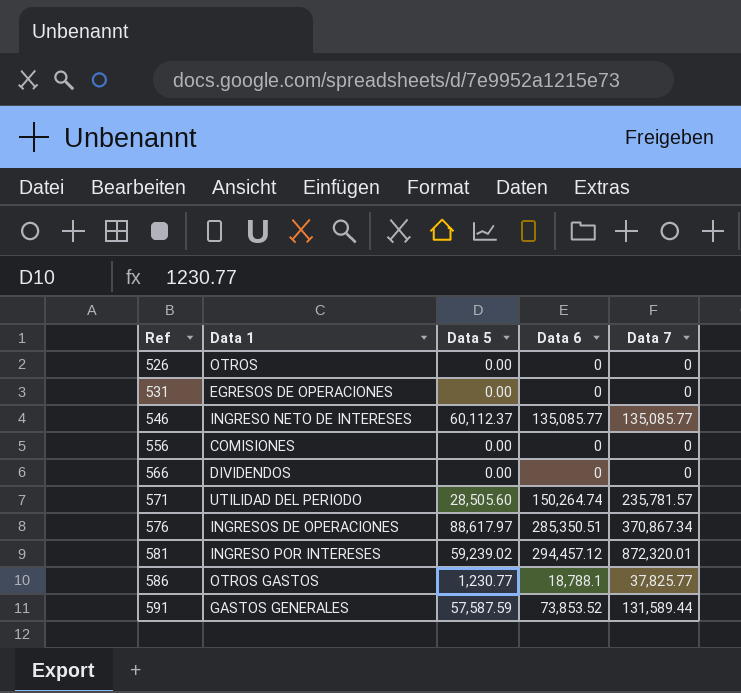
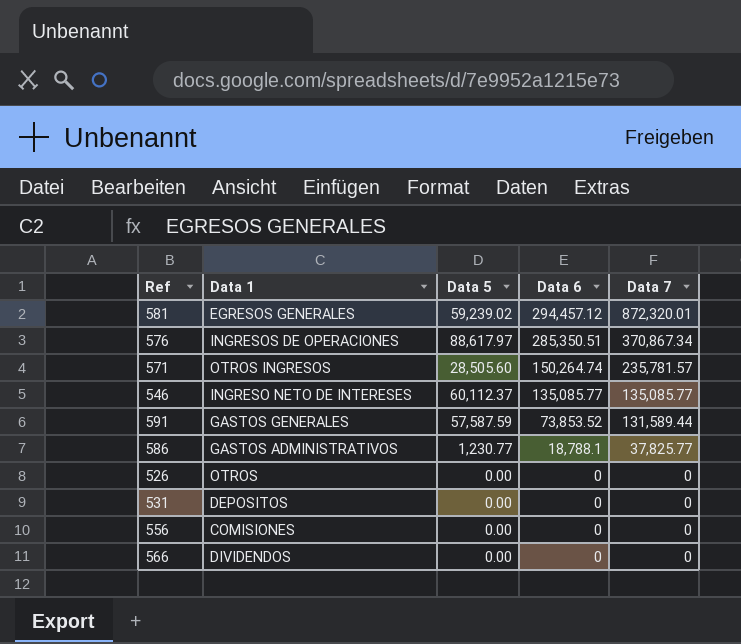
row order: Ref ascending -> Data 6 descending
581 | Data 1: INGRESO POR INTERESES -> EGRESOS GENERALES
571 | Data 1: UTILIDAD DEL PERIODO -> OTROS INGRESOS
586 | Data 1: OTROS GASTOS -> GASTOS ADMINISTRATIVOS
531 | Data 1: EGRESOS DE OPERACIONES -> DEPOSITOS

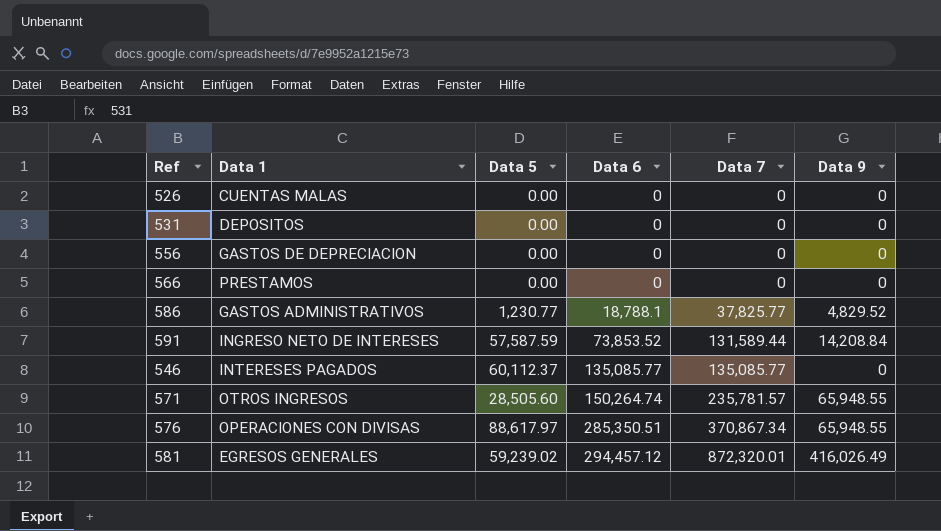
row order: Data 6 descending -> Data 6 ascending
column Data 9 | position: none -> 6
526 | Data 1: OTROS -> CUENTAS MALAS
556 | Data 1: COMISIONES -> GASTOS DE DEPRECIACION
566 | Data 1: DIVIDENDOS -> PRESTAMOS
591 | Data 1: GASTOS GENERALES -> INGRESO NETO DE INTERESES
546 | Data 1: INGRESO NETO DE INTERESES -> INTERESES PAGADOS
576 | Data 1: INGRESOS DE OPERACIONES -> OPERACIONES CON DIVISAS

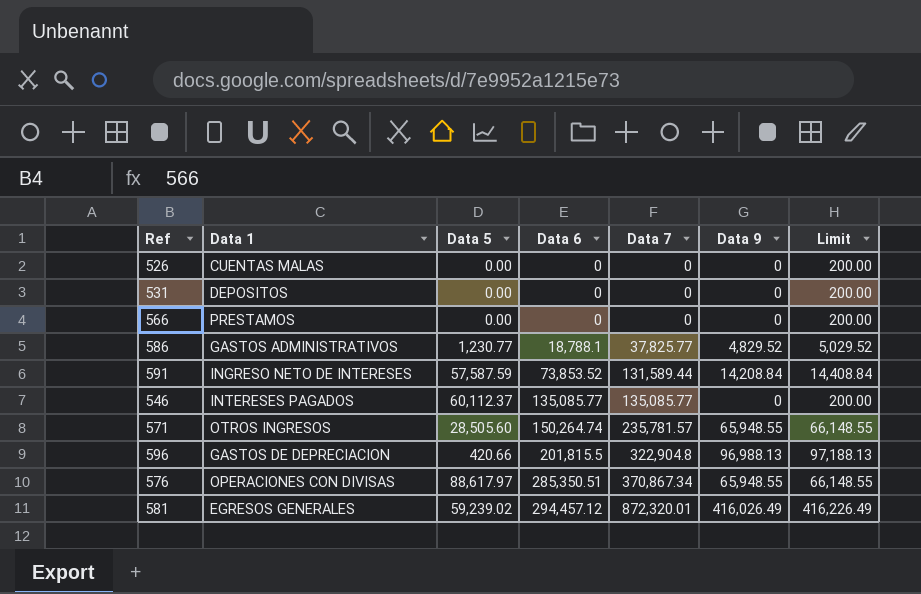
column Limit | formula: none -> [Data 9] + 200
row 556: GASTOS DE DEPRECIACION | 0.00 | 0 | 0 | 0 -> none
row 596: none -> GASTOS DE DEPRECIACION | 420.66 | 201,815.5 | 322,904.8 | 96,988.13 | 97,188.13

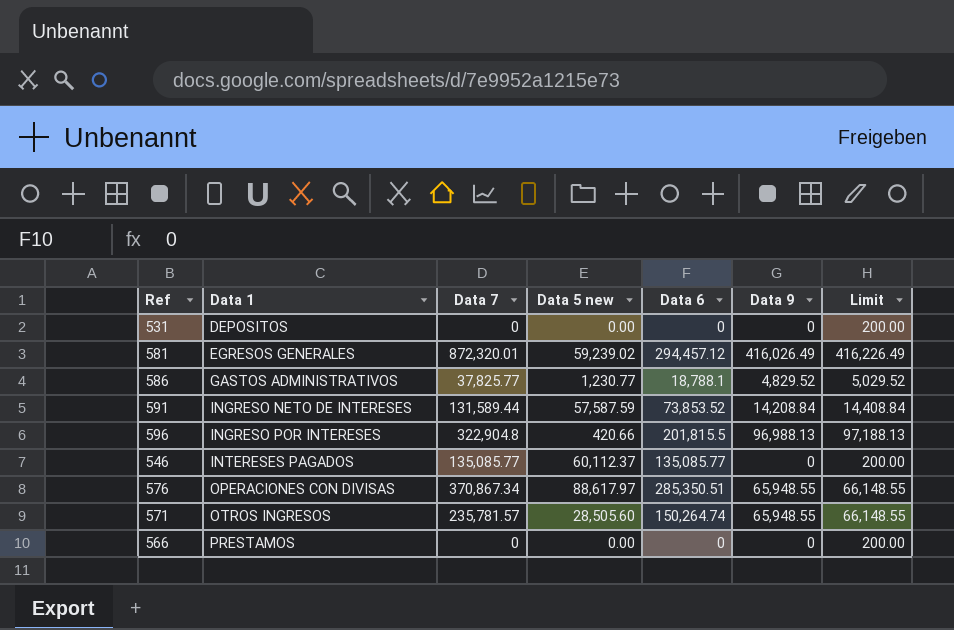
row order: Data 6 ascending -> Data 1 ascending
column Data 7 | position: 5 -> 3
column name: Data 5 -> Data 5 new
row 526: CUENTAS MALAS | 0.00 | 0 | 0 | 0 | 200.00 -> none
596 | Data 1: GASTOS DE DEPRECIACION -> INGRESO POR INTERESES

